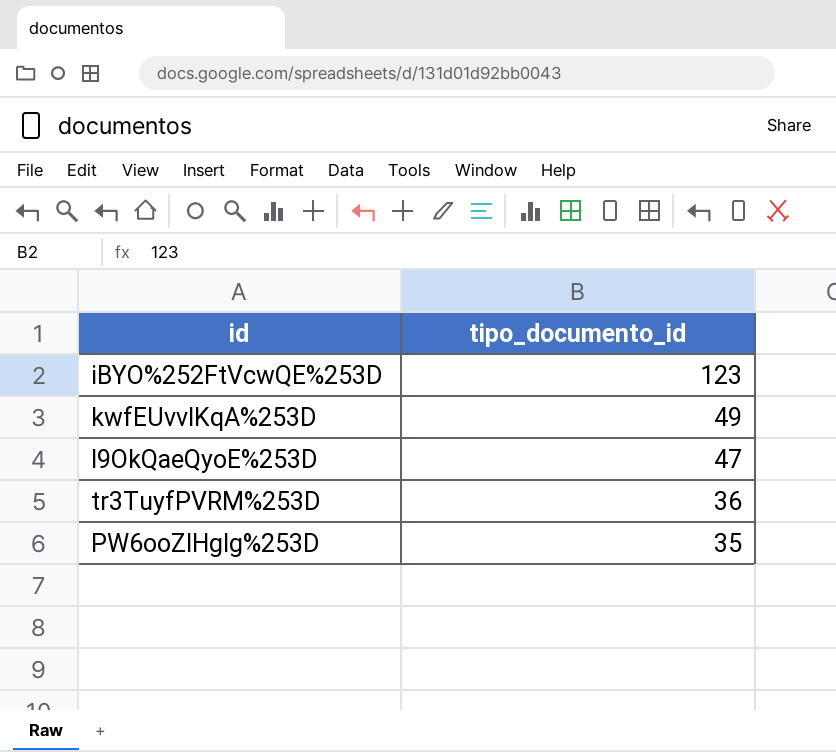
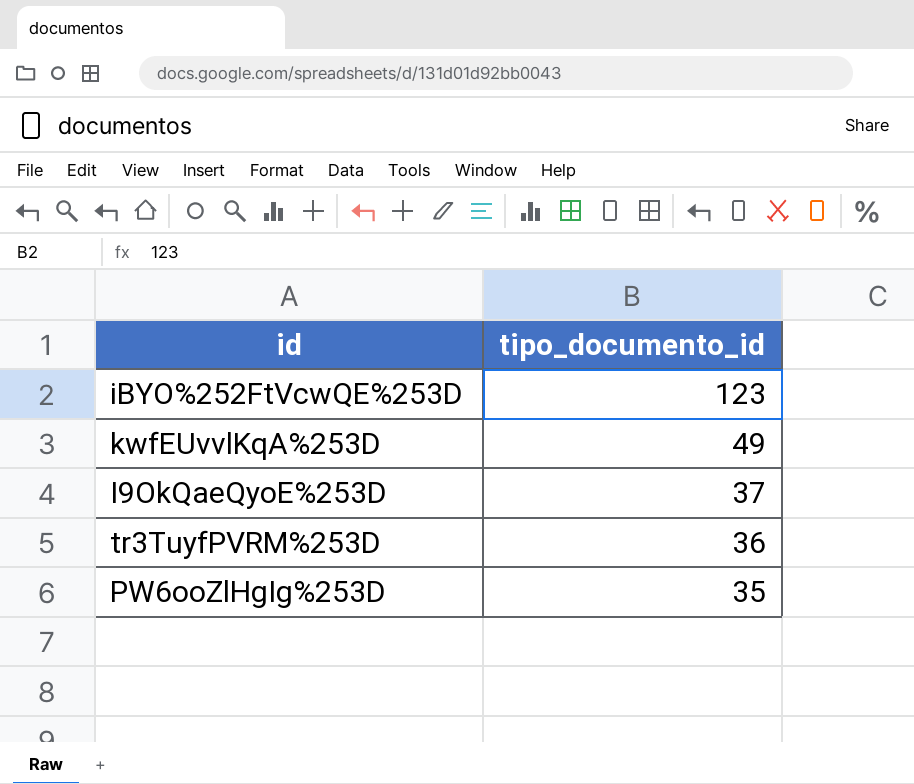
I9OkQaeQyoE%253D | tipo_documento_id: 47 -> 37

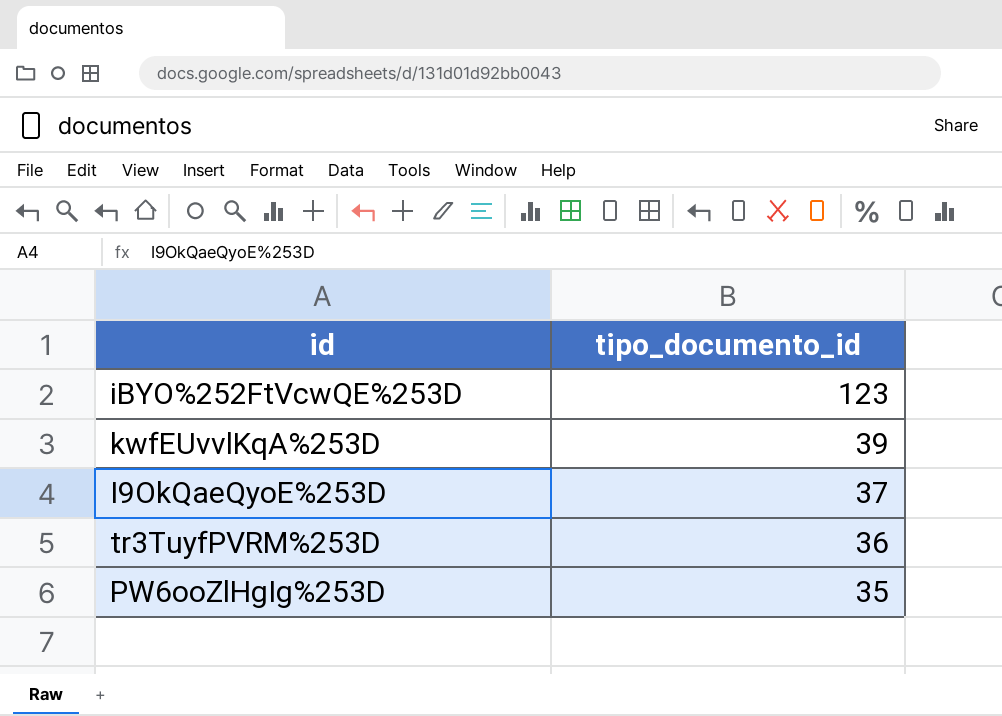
kwfEUvvlKqA%253D | tipo_documento_id: 49 -> 39

